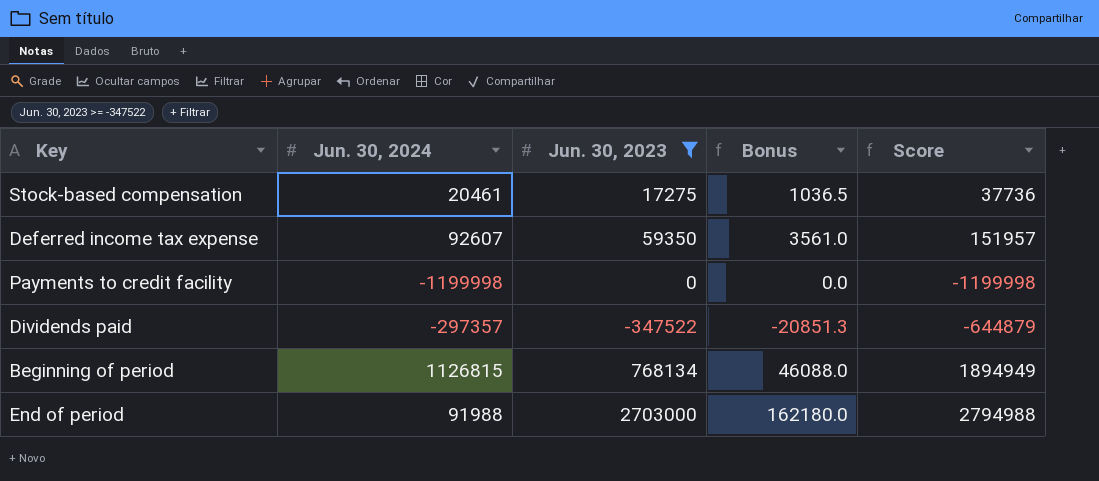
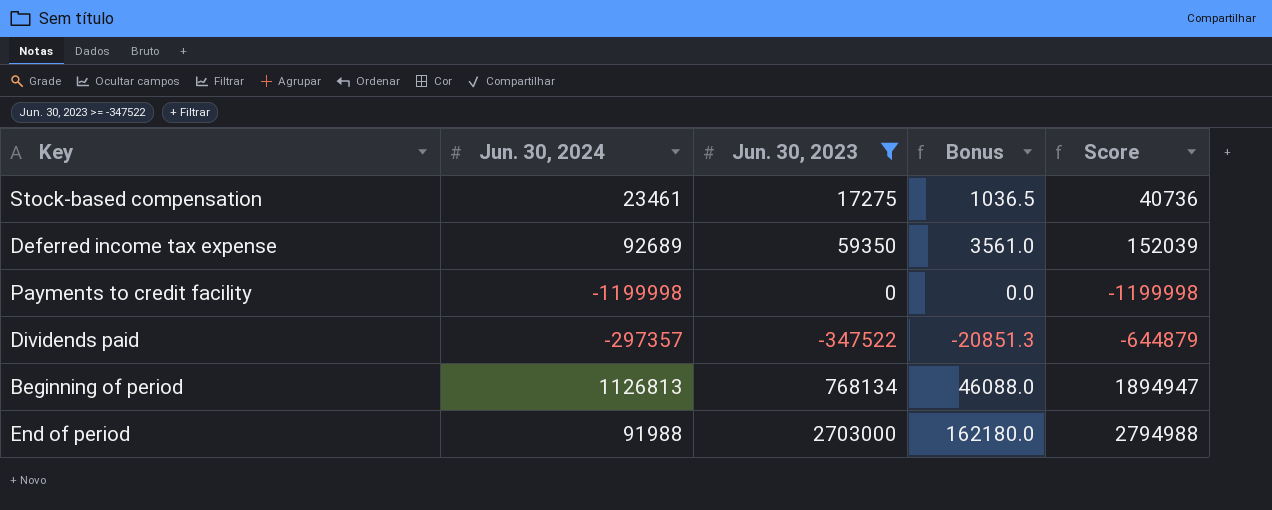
Stock-based compensation | Jun. 30, 2024: 20461 -> 23461
Stock-based compensation | Score: 37736 -> 40736
Deferred income tax expense | Jun. 30, 2024: 92607 -> 92689
Deferred income tax expense | Score: 151957 -> 152039
Beginning of period | Jun. 30, 2024: 1126815 -> 1126813
Beginning of period | Score: 1894949 -> 1894947

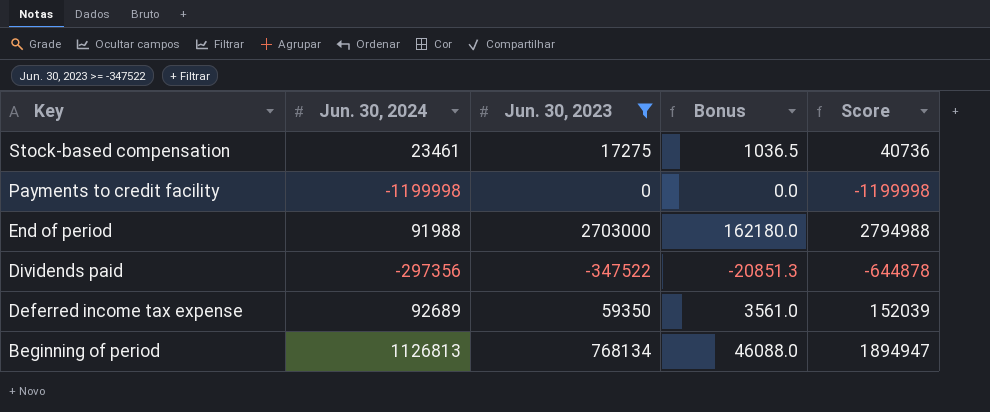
row order: none -> Key descending
Dividends paid | Jun. 30, 2024: -297357 -> -297356
Dividends paid | Score: -644879 -> -644878

